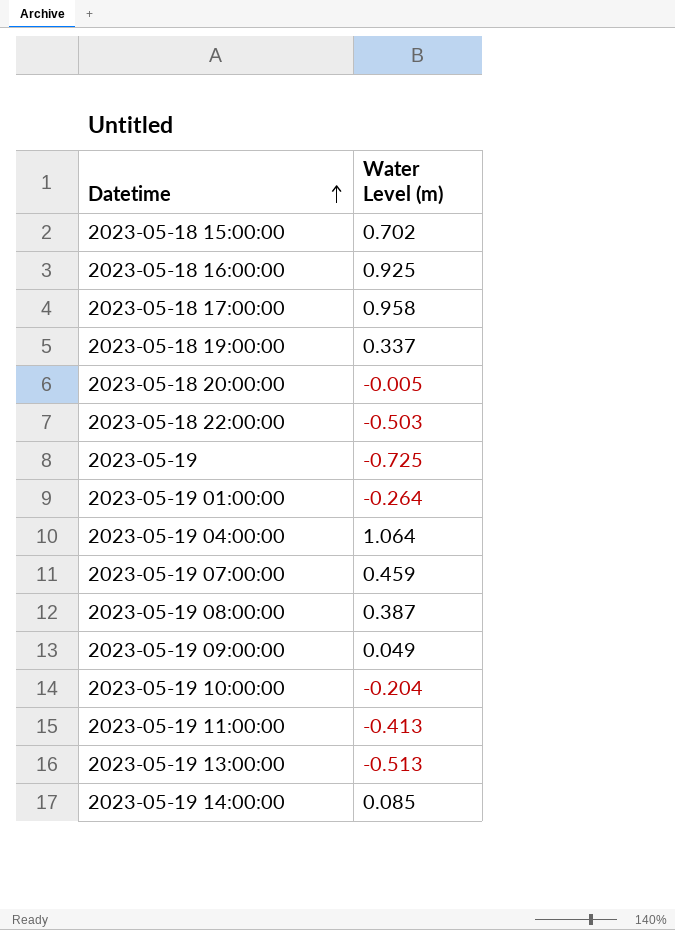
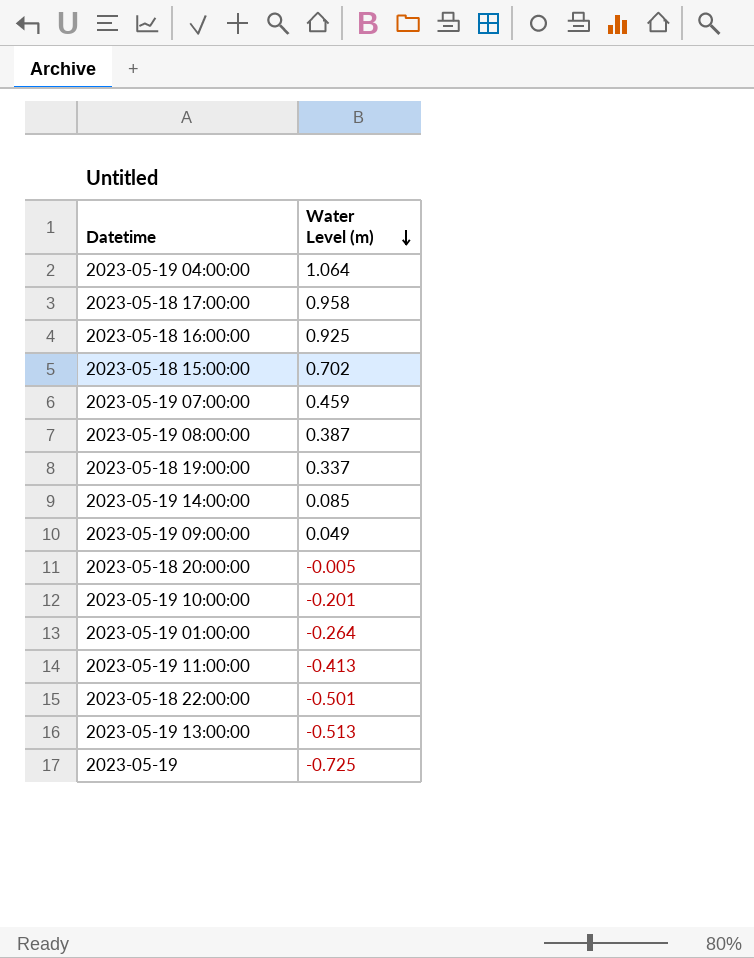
row order: Datetime ascending -> Water Level (m) descending
2023-05-19 10:00:00 | Water Level (m): -0.204 -> -0.201
2023-05-18 22:00:00 | Water Level (m): -0.503 -> -0.501

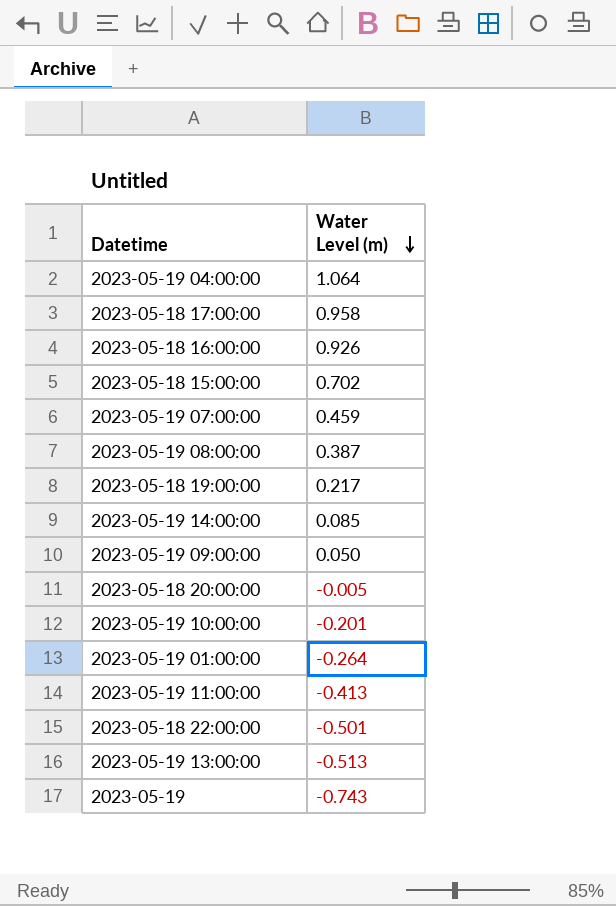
2023-05-18 16:00:00 | Water Level (m): 0.925 -> 0.926
2023-05-18 19:00:00 | Water Level (m): 0.337 -> 0.217
2023-05-19 09:00:00 | Water Level (m): 0.049 -> 0.050
2023-05-19 | Water Level (m): -0.725 -> -0.743

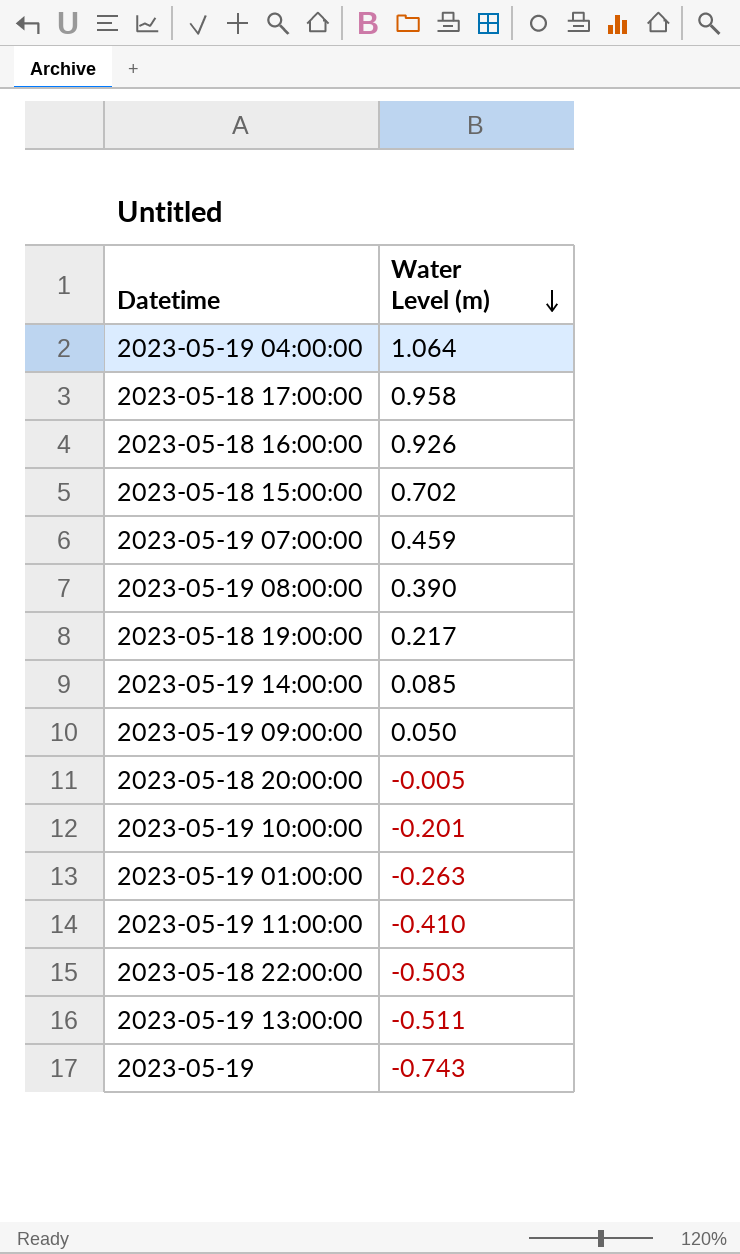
2023-05-19 08:00:00 | Water Level (m): 0.387 -> 0.390
2023-05-19 01:00:00 | Water Level (m): -0.264 -> -0.263
2023-05-19 11:00:00 | Water Level (m): -0.413 -> -0.410
2023-05-18 22:00:00 | Water Level (m): -0.501 -> -0.503
2023-05-19 13:00:00 | Water Level (m): -0.513 -> -0.511

